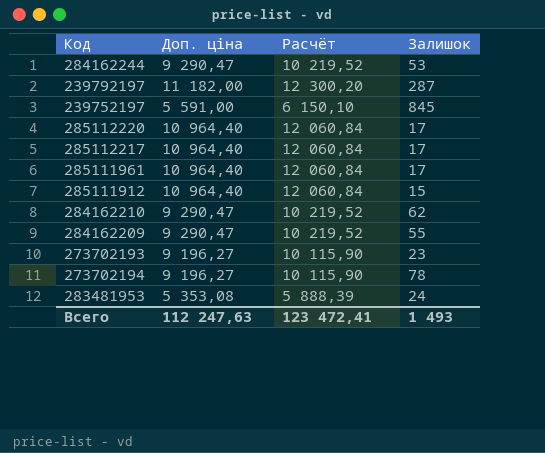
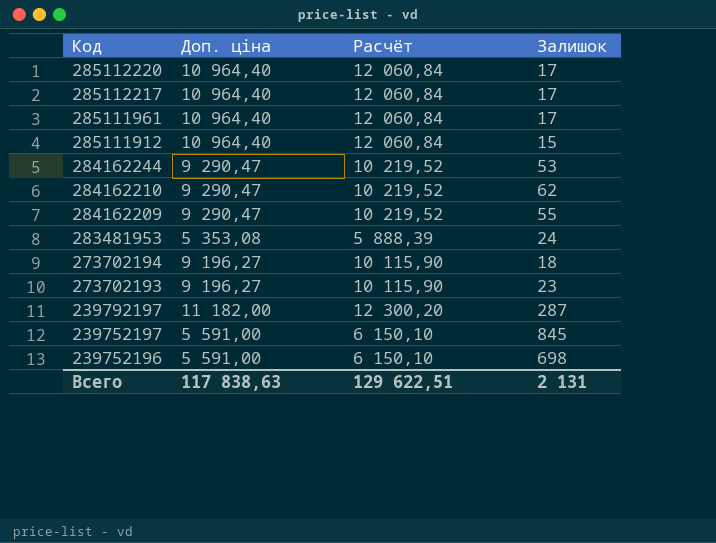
row order: none -> Код descending
273702194 | Залишок: 78 -> 18
row 239752196: none -> 5 591,00 | 6 150,10 | 698
Всего | Доп. ціна: 112 247,63 -> 117 838,63
Всего | Расчёт: 123 472,41 -> 129 622,51
Всего | Залишок: 1 493 -> 2 131

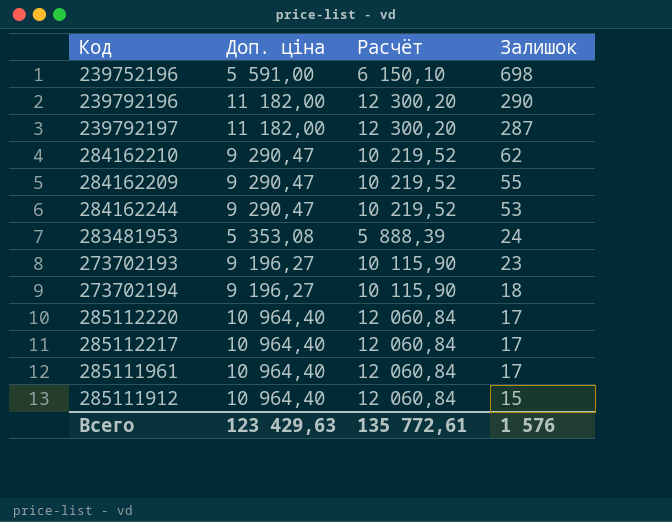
row order: Код descending -> Залишок descending
row 239752197: 5 591,00 | 6 150,10 | 845 -> none
row 239792196: none -> 11 182,00 | 12 300,20 | 290
Всего | Доп. ціна: 117 838,63 -> 123 429,63
Всего | Расчёт: 129 622,51 -> 135 772,61
Всего | Залишок: 2 131 -> 1 576

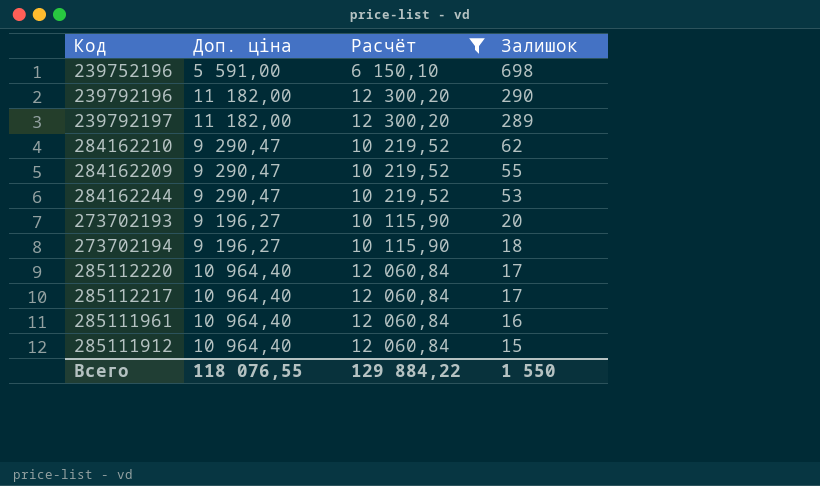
filter: none -> Расчёт != 5 888,39
239792197 | Залишок: 287 -> 289
273702193 | Залишок: 23 -> 20
285111961 | Залишок: 17 -> 16
Всего | Доп. ціна: 123 429,63 -> 118 076,55
Всего | Расчёт: 135 772,61 -> 129 884,22
Всего | Залишок: 1 576 -> 1 550

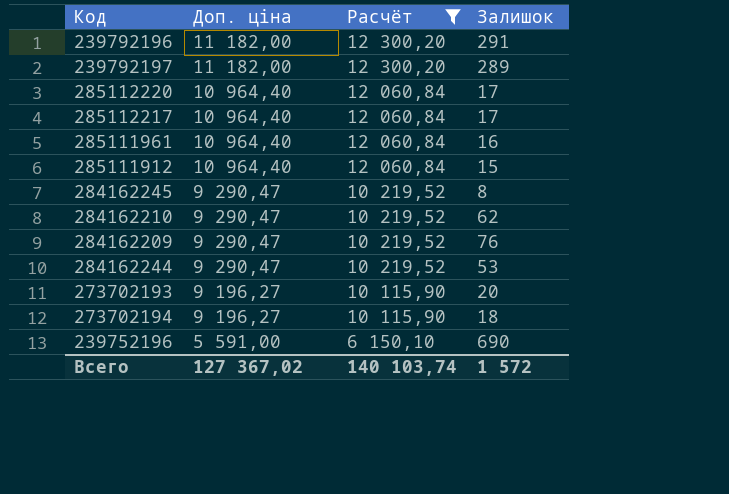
row order: Залишок descending -> Доп. ціна descending
239792196 | Залишок: 290 -> 291
row 284162245: none -> 9 290,47 | 10 219,52 | 8
284162209 | Залишок: 55 -> 76
239752196 | Залишок: 698 -> 690
Всего | Доп. ціна: 118 076,55 -> 127 367,02
Всего | Расчёт: 129 884,22 -> 140 103,74
Всего | Залишок: 1 550 -> 1 572

